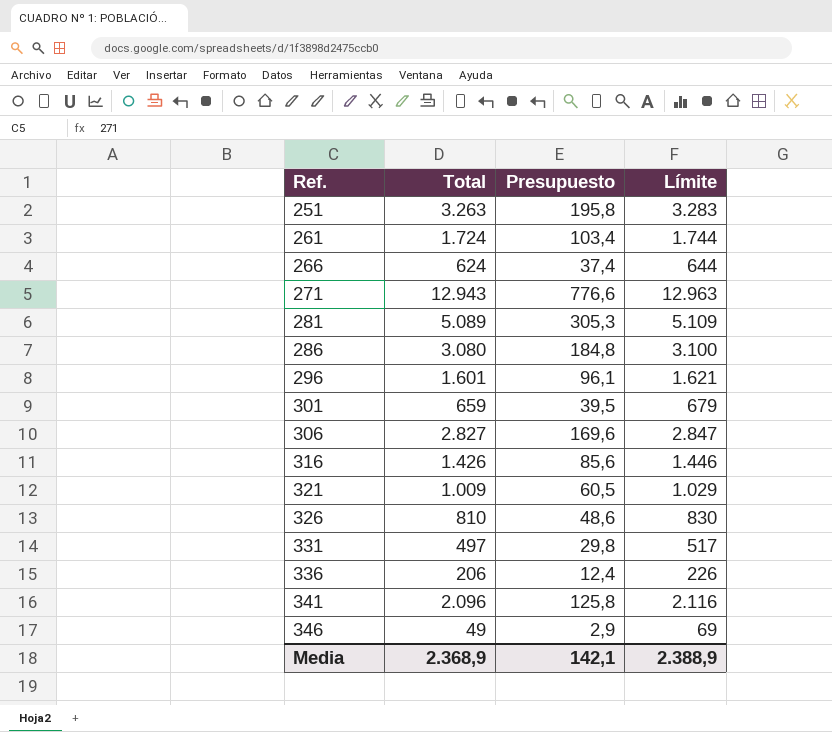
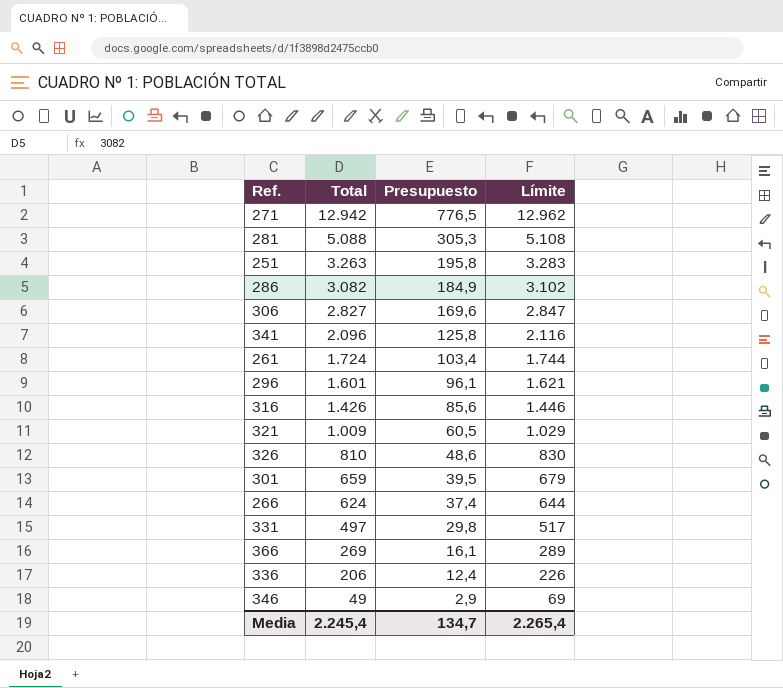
row order: Ref. ascending -> Total descending
271 | Total: 12.943 -> 12.942
271 | Presupuesto: 776,6 -> 776,5
271 | Límite: 12.963 -> 12.962
281 | Total: 5.089 -> 5.088
281 | Límite: 5.109 -> 5.108
286 | Total: 3.080 -> 3.082
286 | Presupuesto: 184,8 -> 184,9
286 | Límite: 3.100 -> 3.102
row 366: none -> 269 | 16,1 | 289
Media | Total: 2.368,9 -> 2.245,4
Media | Presupuesto: 142,1 -> 134,7
Media | Límite: 2.388,9 -> 2.265,4

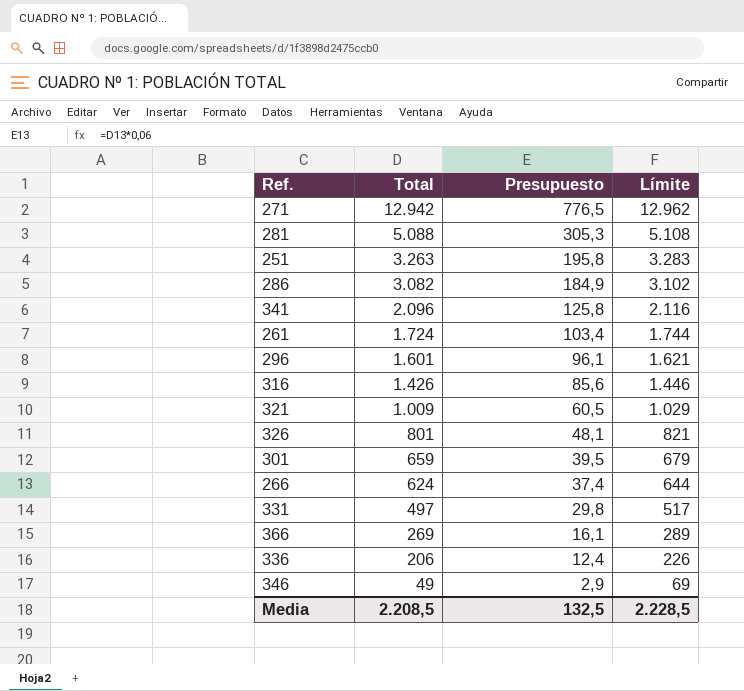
row 306: 2.827 | 169,6 | 2.847 -> none
326 | Total: 810 -> 801
326 | Presupuesto: 48,6 -> 48,1
326 | Límite: 830 -> 821
Media | Total: 2.245,4 -> 2.208,5
Media | Presupuesto: 134,7 -> 132,5
Media | Límite: 2.265,4 -> 2.228,5

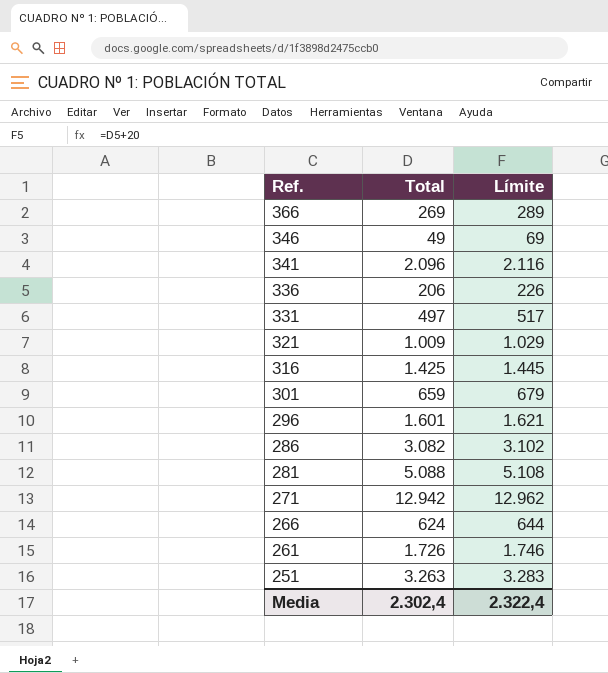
row order: Total descending -> Ref. descending
column Presupuesto | formula: [Total] * 0,06 -> none
row 326: 801 | 48,1 | 821 -> none
316 | Total: 1.426 -> 1.425
316 | Límite: 1.446 -> 1.445
261 | Total: 1.724 -> 1.726
261 | Límite: 1.744 -> 1.746
Media | Total: 2.208,5 -> 2.302,4
Media | Límite: 2.228,5 -> 2.322,4

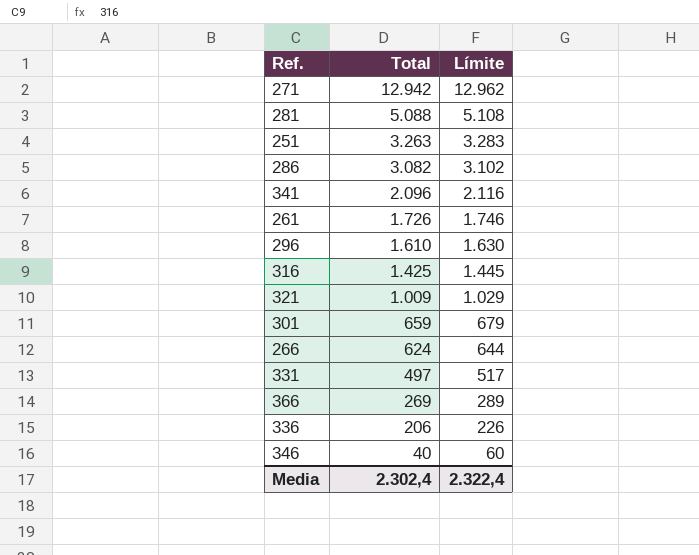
row order: Ref. descending -> Total descending
296 | Total: 1.601 -> 1.610
296 | Límite: 1.621 -> 1.630
346 | Total: 49 -> 40
346 | Límite: 69 -> 60

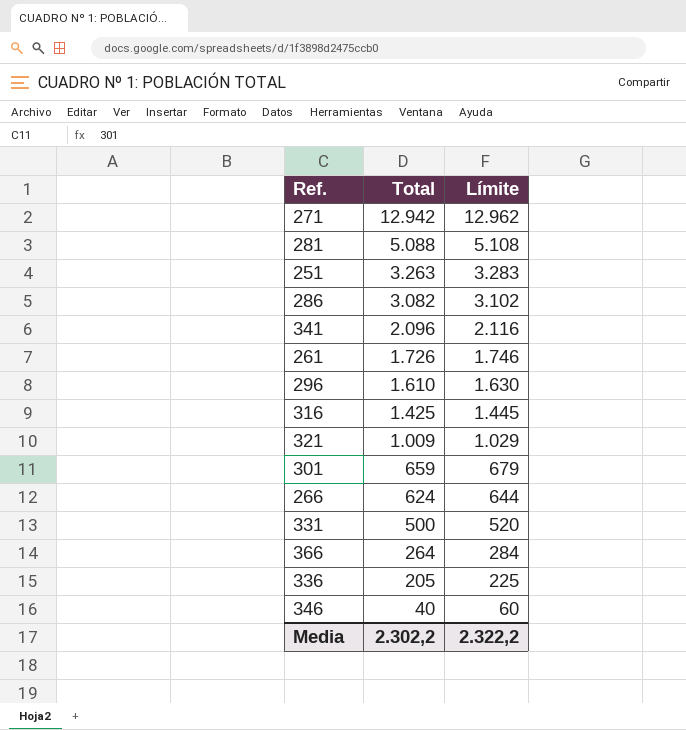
331 | Total: 497 -> 500
331 | Límite: 517 -> 520
366 | Total: 269 -> 264
366 | Límite: 289 -> 284
336 | Total: 206 -> 205
336 | Límite: 226 -> 225
Media | Total: 2.302,4 -> 2.302,2
Media | Límite: 2.322,4 -> 2.322,2

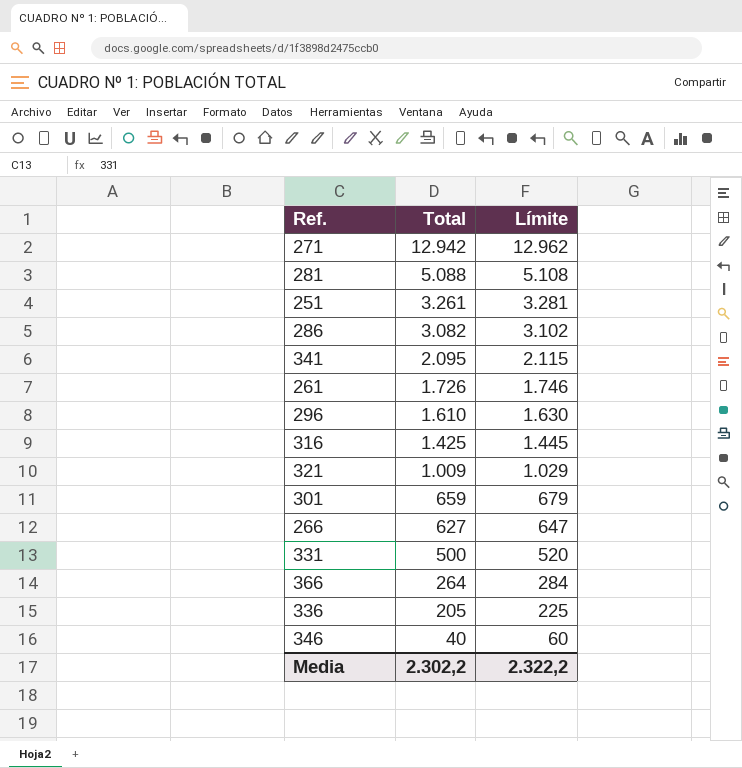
251 | Total: 3.263 -> 3.261
251 | Límite: 3.283 -> 3.281
341 | Total: 2.096 -> 2.095
341 | Límite: 2.116 -> 2.115
266 | Total: 624 -> 627
266 | Límite: 644 -> 647

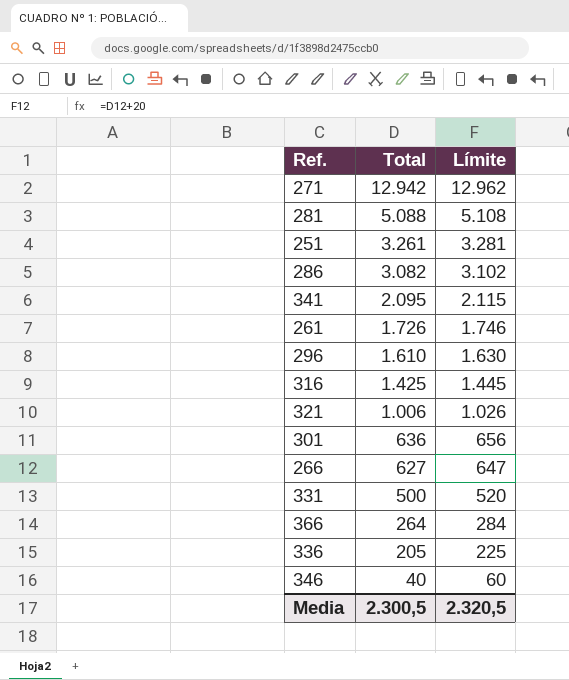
321 | Total: 1.009 -> 1.006
321 | Límite: 1.029 -> 1.026
301 | Total: 659 -> 636
301 | Límite: 679 -> 656
Media | Total: 2.302,2 -> 2.300,5
Media | Límite: 2.322,2 -> 2.320,5

